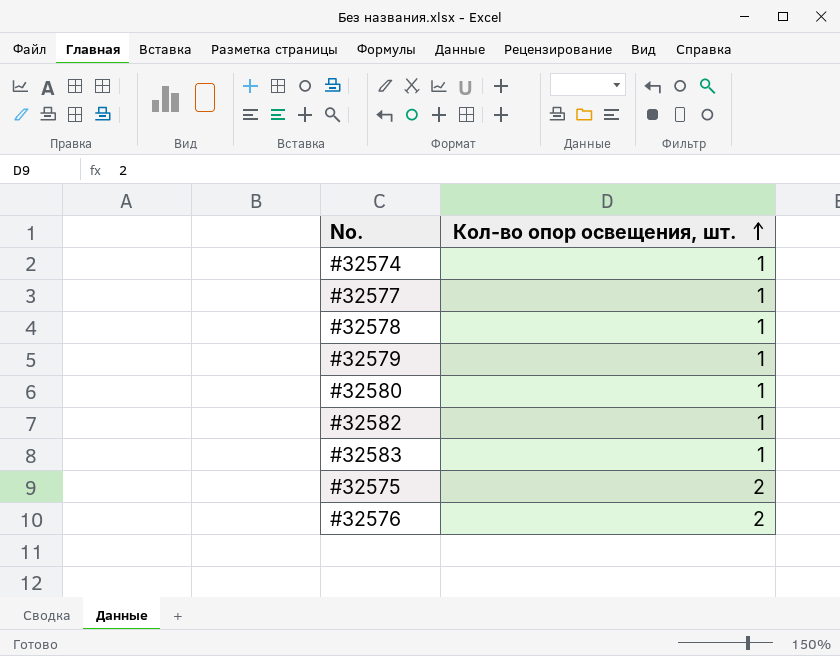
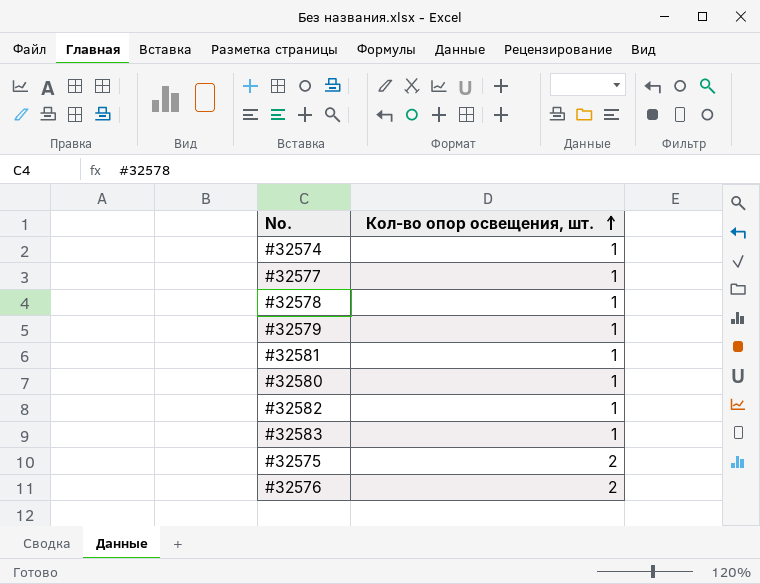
row #32581: none -> 1

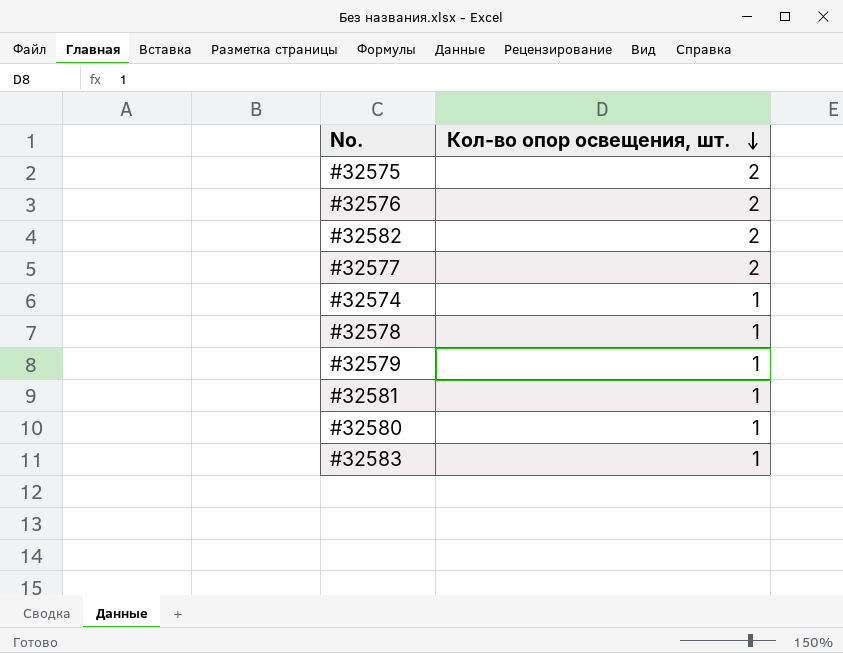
row order: Кол-во опор освещения, шт. ascending -> Кол-во опор освещения, шт. descending
#32582 | Кол-во опор освещения, шт.: 1 -> 2
#32577 | Кол-во опор освещения, шт.: 1 -> 2

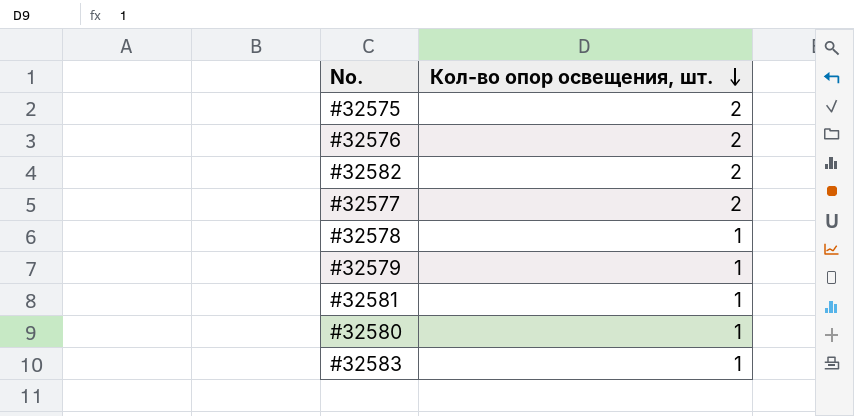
row #32574: 1 -> none

